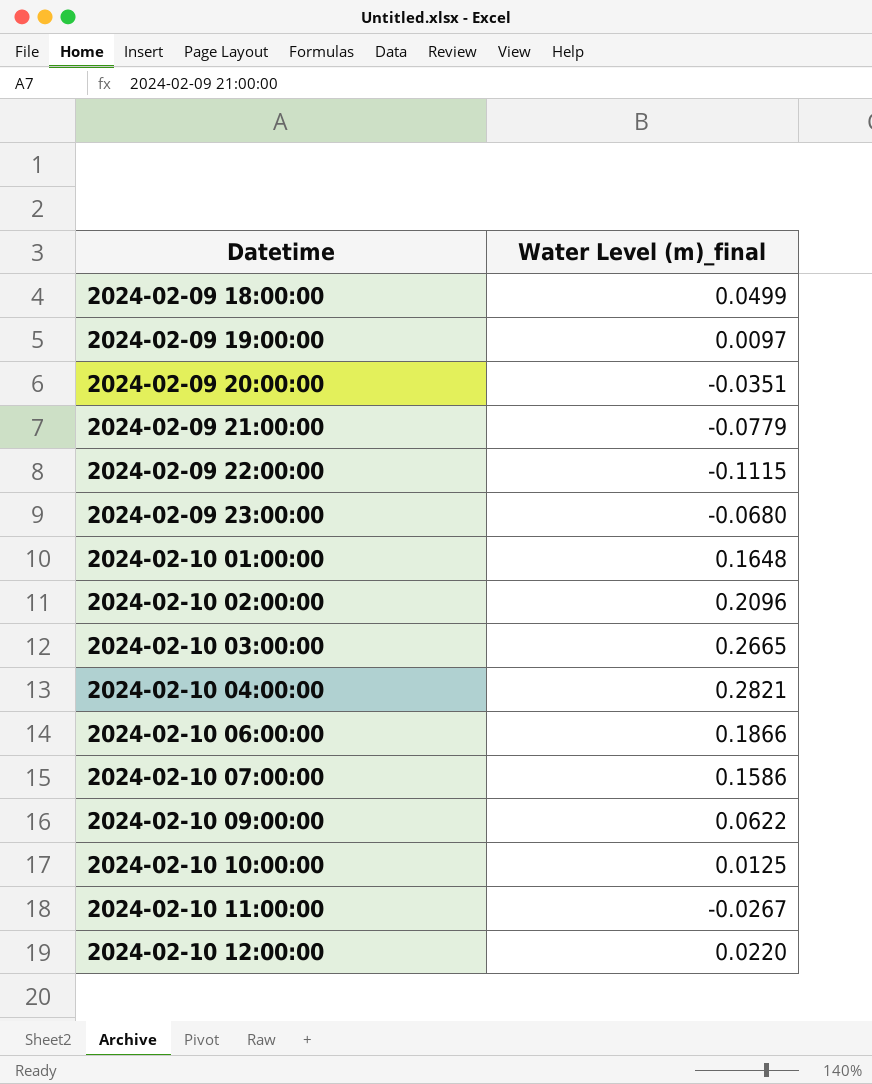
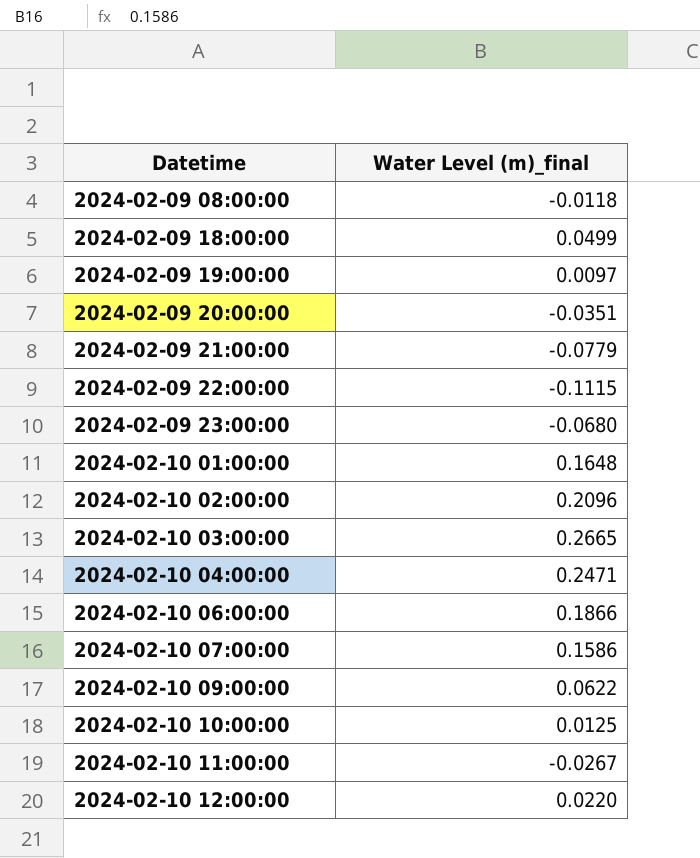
row 2024-02-09 08:00:00: none -> -0.0118
2024-02-10 04:00:00 | Water Level (m)_final: 0.2821 -> 0.2471

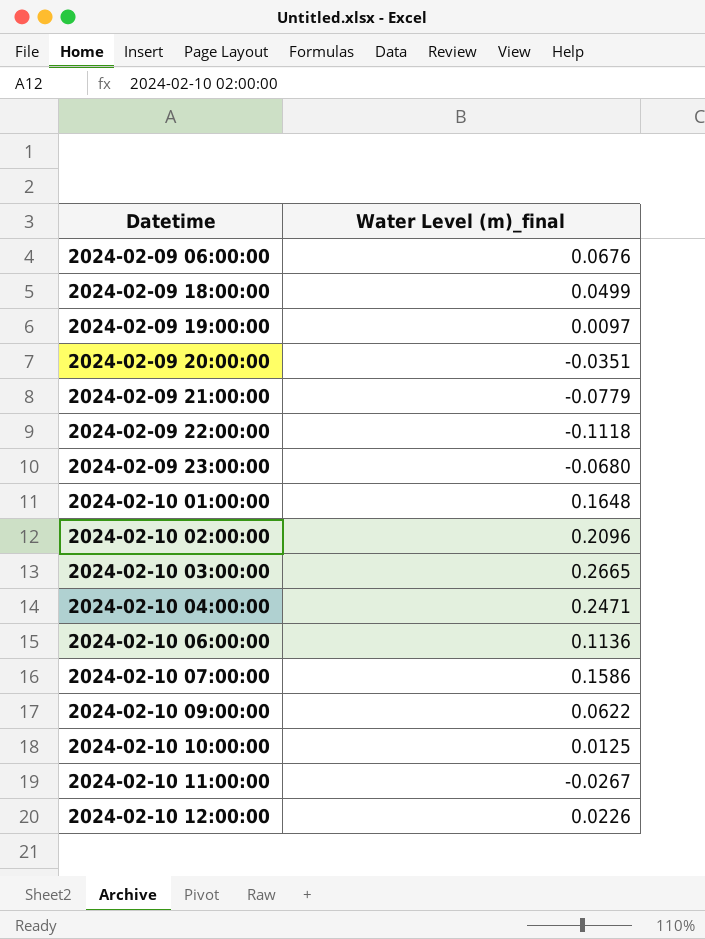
row 2024-02-09 08:00:00: -0.0118 -> none
row 2024-02-09 06:00:00: none -> 0.0676
2024-02-09 22:00:00 | Water Level (m)_final: -0.1115 -> -0.1118
2024-02-10 06:00:00 | Water Level (m)_final: 0.1866 -> 0.1136
2024-02-10 12:00:00 | Water Level (m)_final: 0.0220 -> 0.0226

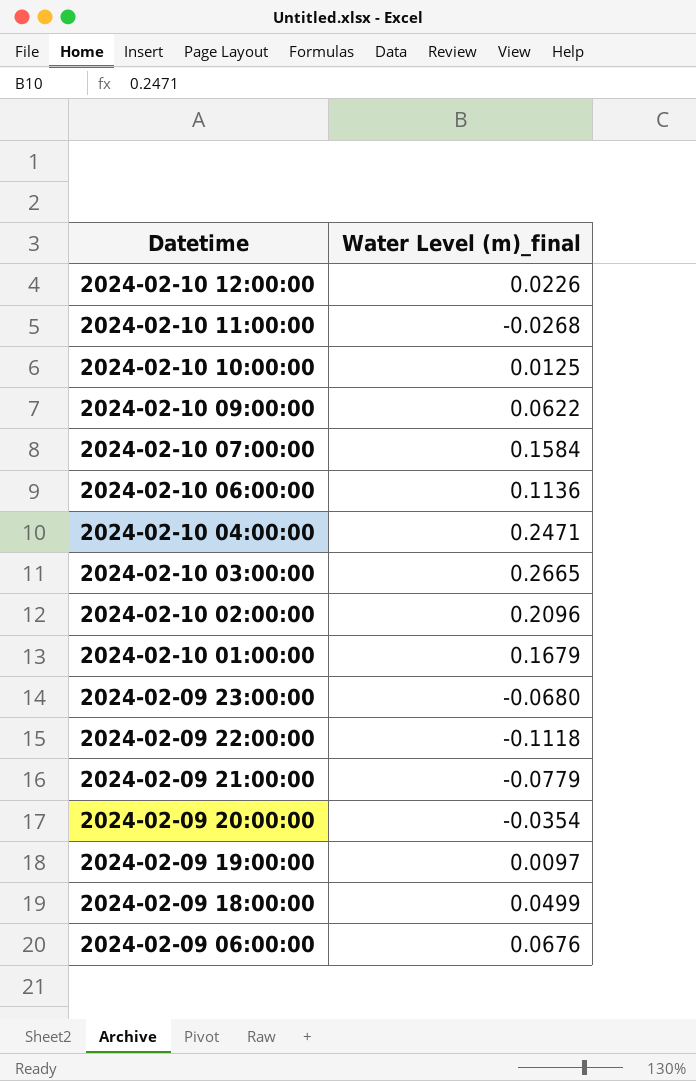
row order: Datetime ascending -> Datetime descending
2024-02-10 11:00:00 | Water Level (m)_final: -0.0267 -> -0.0268
2024-02-10 07:00:00 | Water Level (m)_final: 0.1586 -> 0.1584
2024-02-10 01:00:00 | Water Level (m)_final: 0.1648 -> 0.1679
2024-02-09 20:00:00 | Water Level (m)_final: -0.0351 -> -0.0354

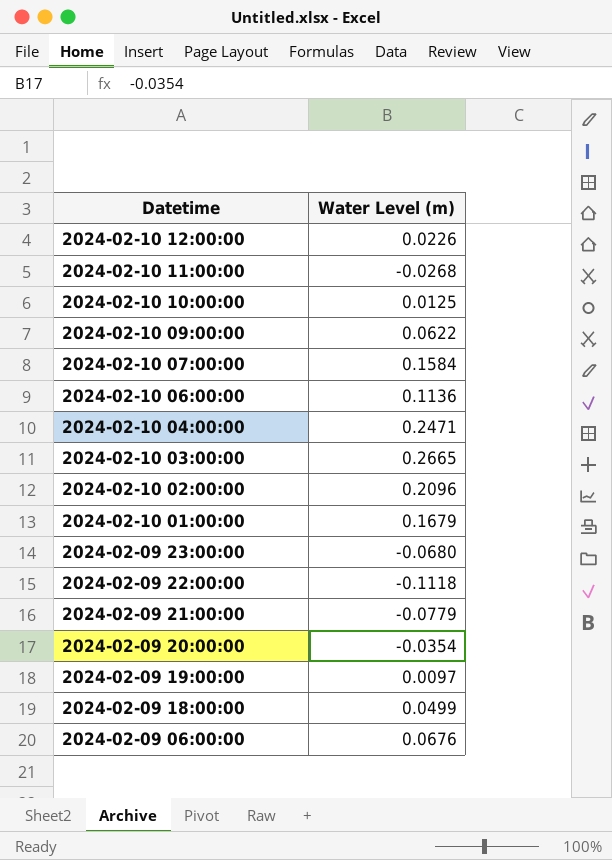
column name: Water Level (m)_final -> Water Level (m)

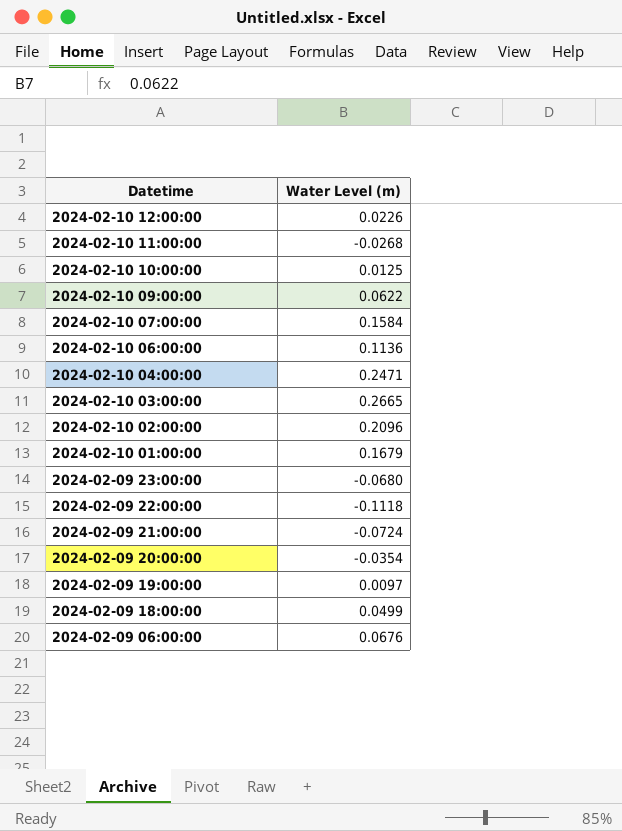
2024-02-09 21:00:00 | Water Level (m): -0.0779 -> -0.0724

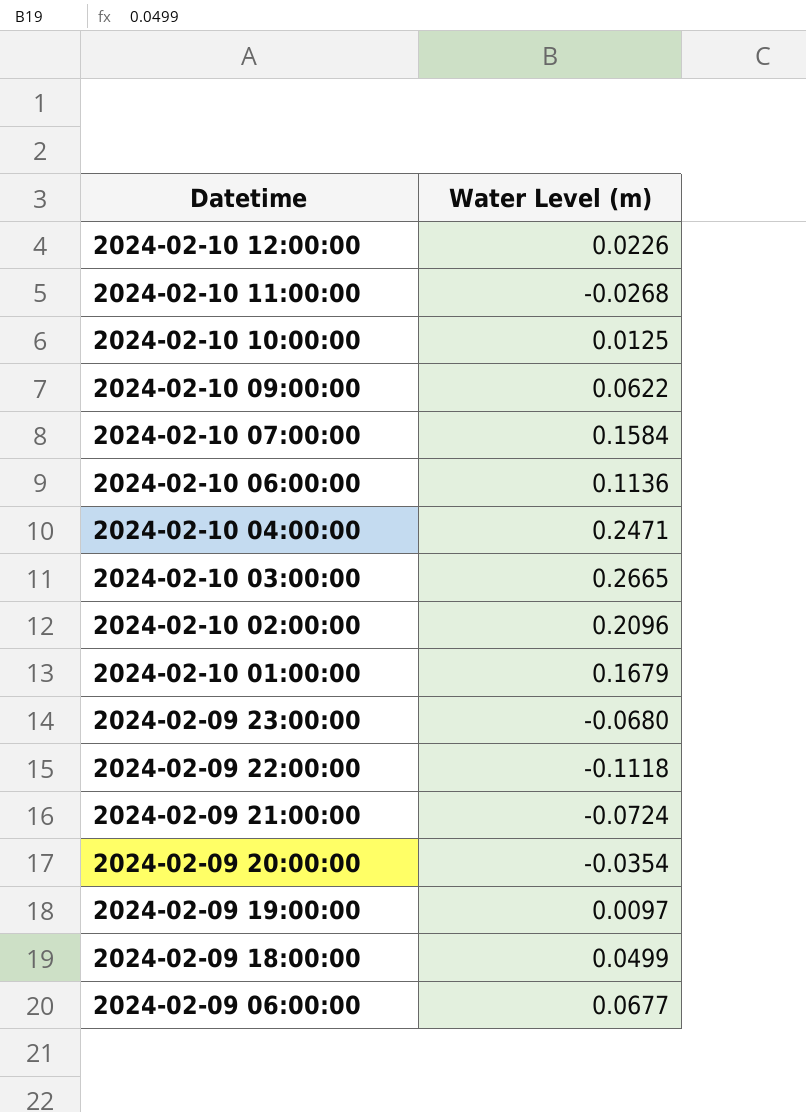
2024-02-09 06:00:00 | Water Level (m): 0.0676 -> 0.0677

